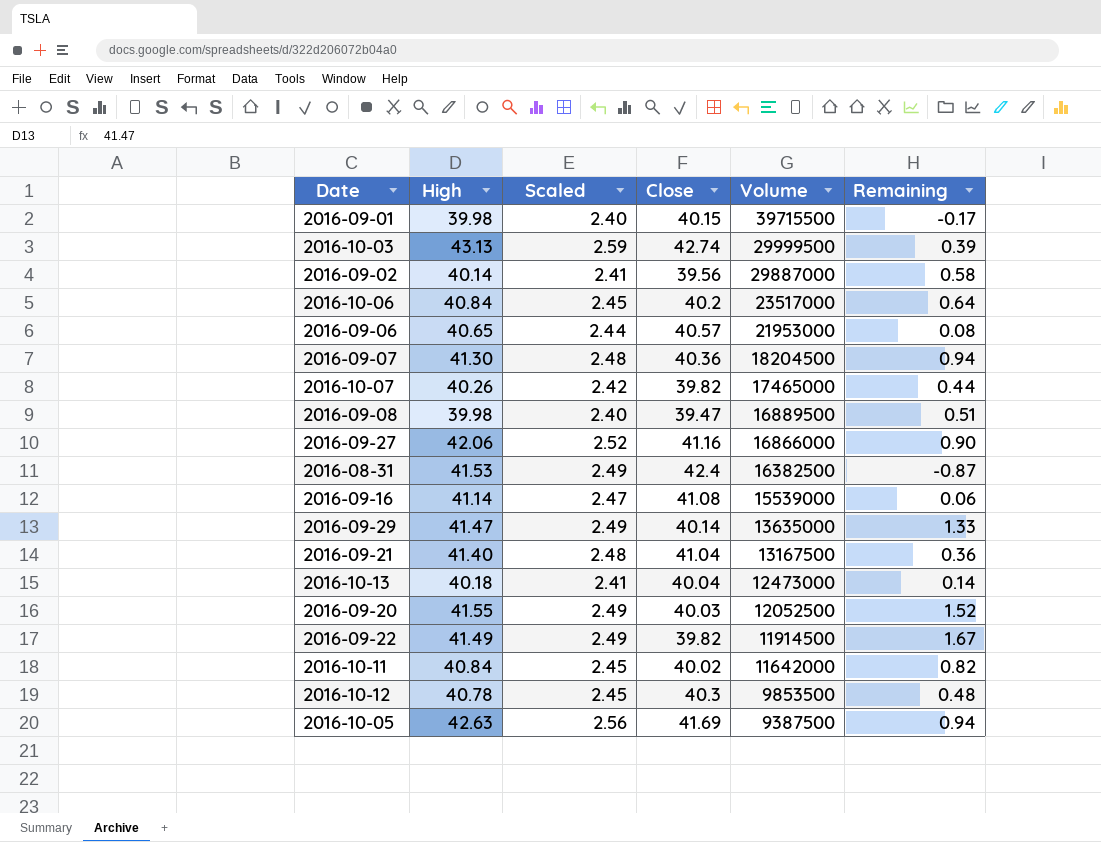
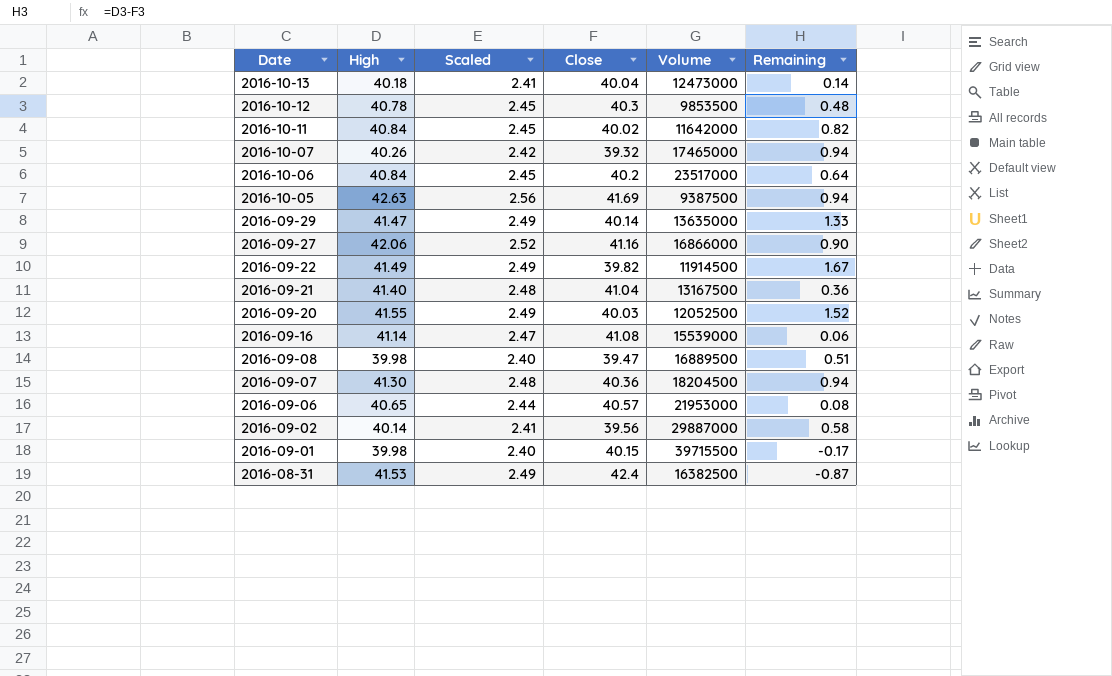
row order: Volume descending -> Date descending
row 2016-10-03: 43.13 | 2.59 | 42.74 | 29999500 | 0.39 -> none
2016-10-07 | Close: 39.82 -> 39.32
2016-10-07 | Remaining: 0.44 -> 0.94

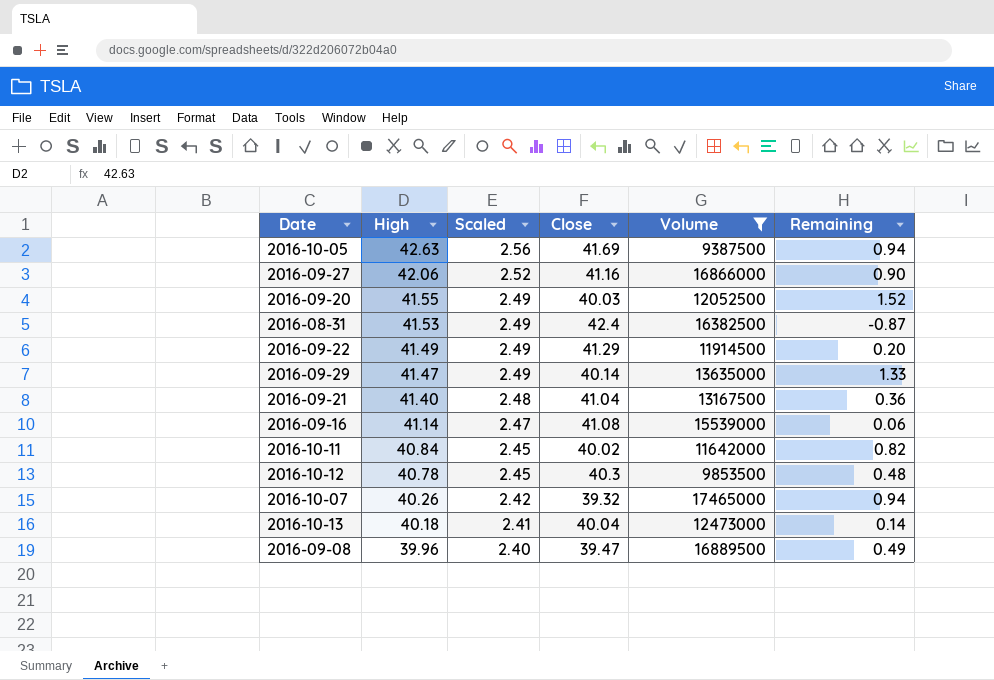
filter: none -> Volume <= 17465000
row order: Date descending -> High descending
2016-09-22 | Close: 39.82 -> 41.29
2016-09-22 | Remaining: 1.67 -> 0.20
2016-09-08 | High: 39.98 -> 39.96
2016-09-08 | Remaining: 0.51 -> 0.49

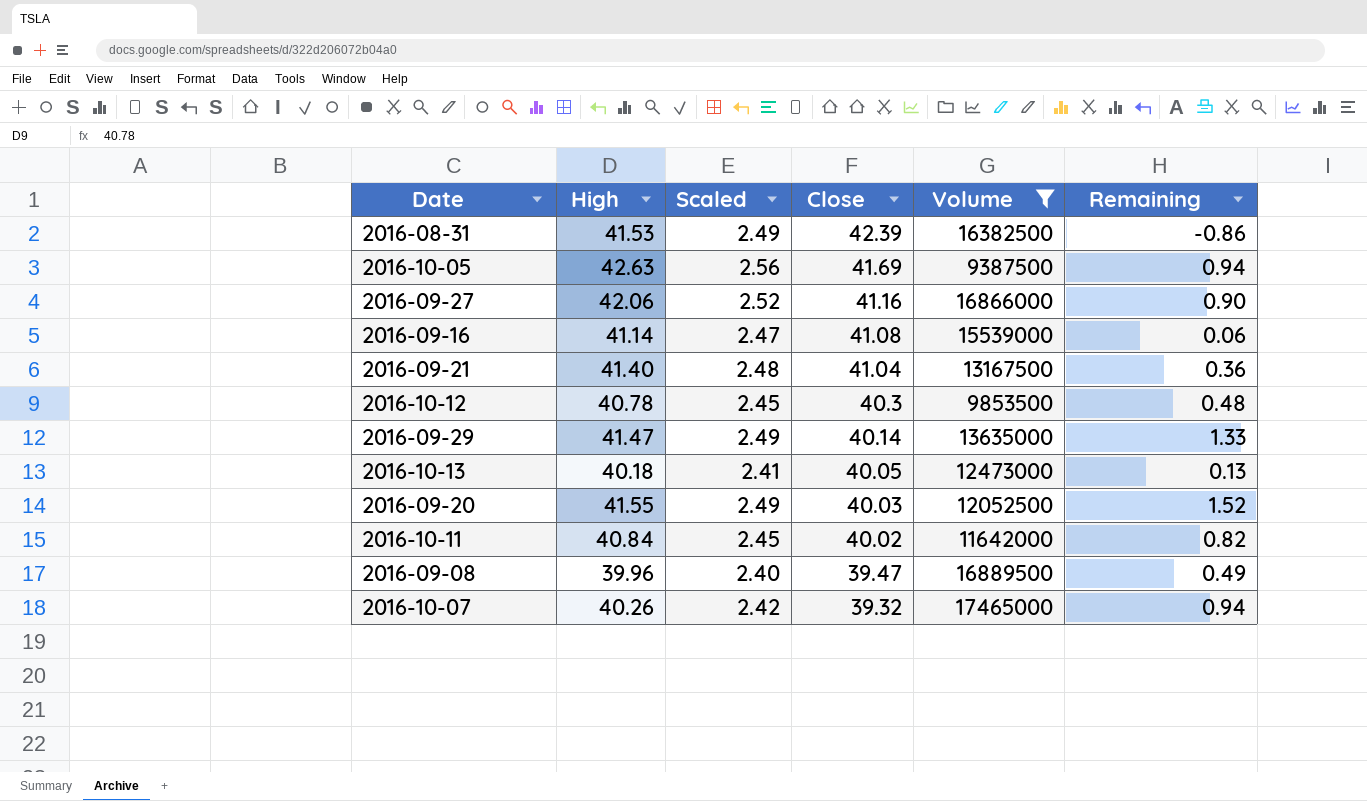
row order: High descending -> Close descending
row 2016-09-22: 41.49 | 2.49 | 41.29 | 11914500 | 0.20 -> none
2016-08-31 | Close: 42.4 -> 42.39
2016-08-31 | Remaining: -0.87 -> -0.86
2016-10-13 | Close: 40.04 -> 40.05
2016-10-13 | Remaining: 0.14 -> 0.13

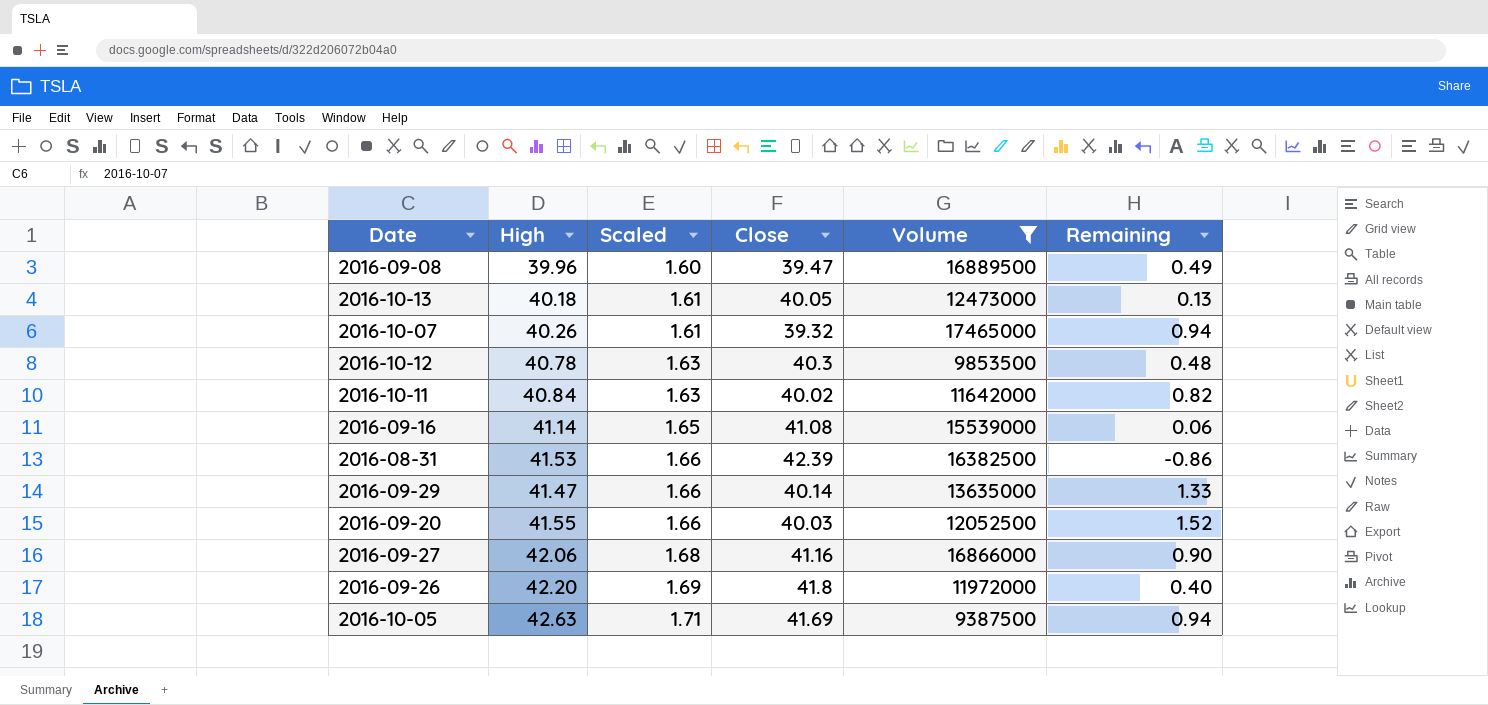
row order: Close descending -> Scaled ascending
column Scaled | formula: [High] * 0.06 -> [High] * 0.04
row 2016-09-21: 41.40 | 2.48 | 41.04 | 13167500 | 0.36 -> none
row 2016-09-26: none -> 42.20 | 1.69 | 41.8 | 11972000 | 0.40

